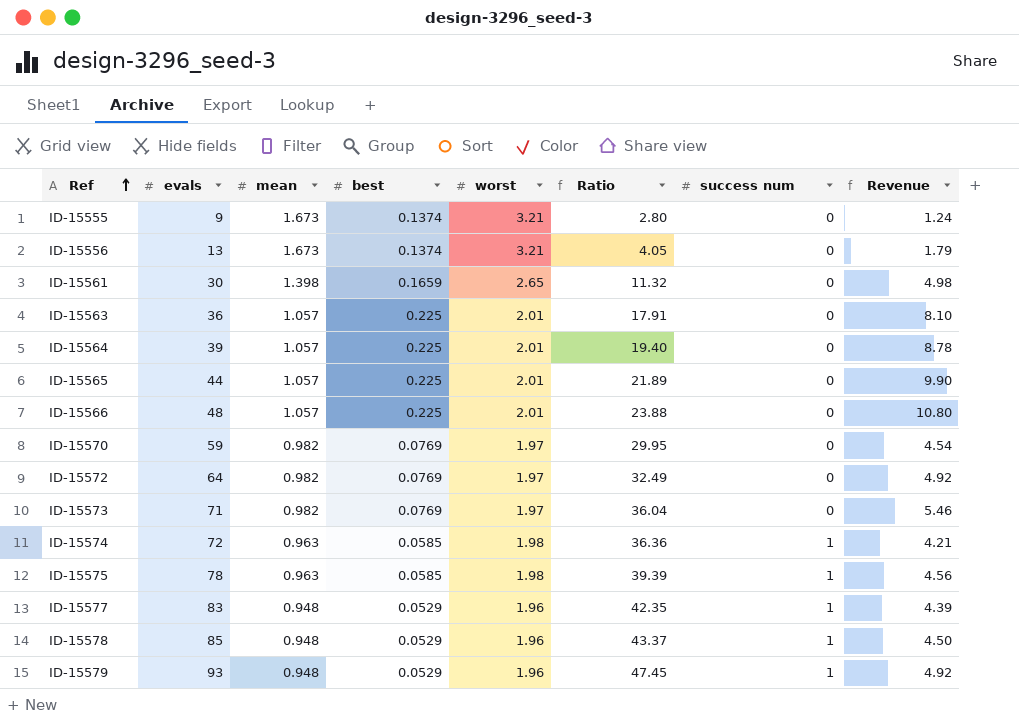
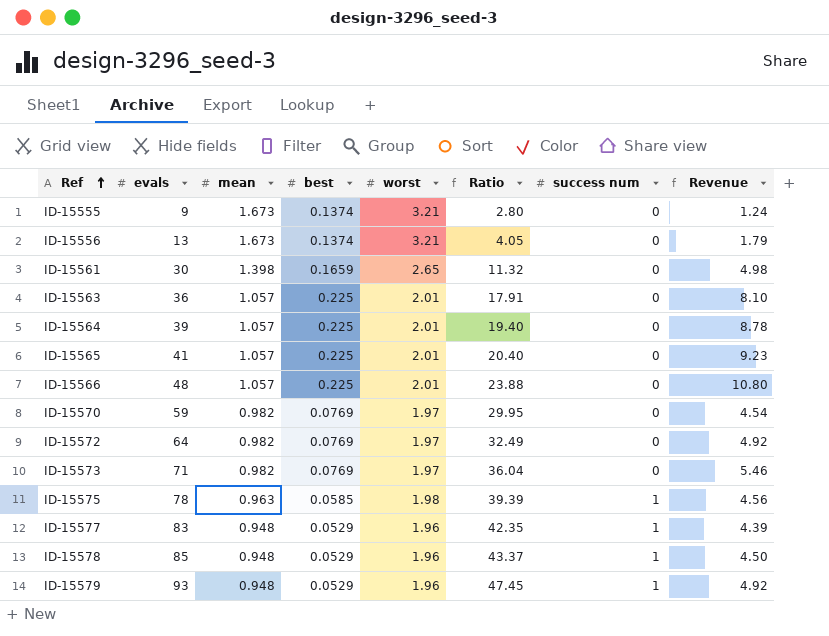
row ID-15574: 72 | 0.963 | 0.0585 | 1.98 | 36.36 | 1 | 4.21 -> none
ID-15565 | evals: 44 -> 41
ID-15565 | Ratio: 21.89 -> 20.40
ID-15565 | Revenue: 9.90 -> 9.23

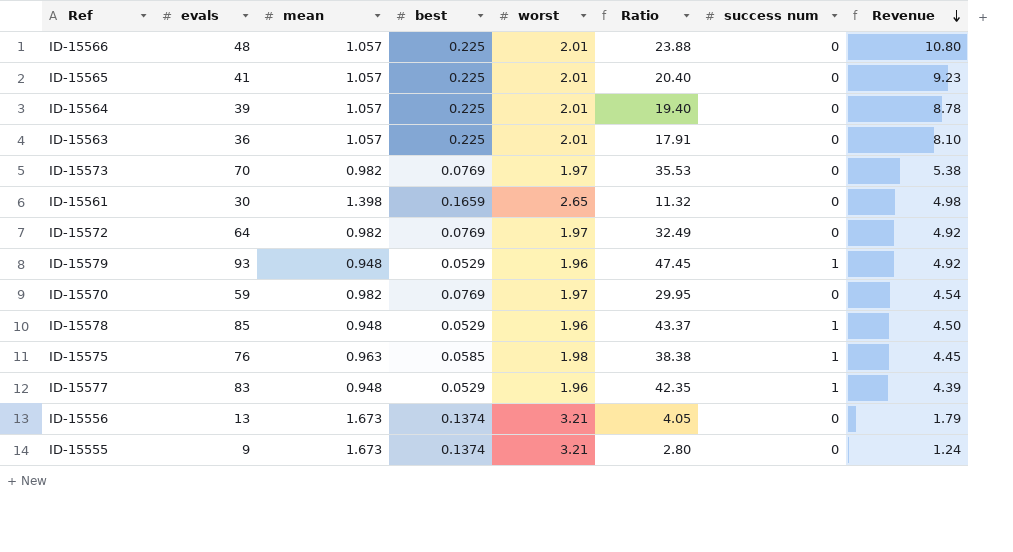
row order: Ref ascending -> Revenue descending
ID-15573 | evals: 71 -> 70
ID-15573 | Ratio: 36.04 -> 35.53
ID-15573 | Revenue: 5.46 -> 5.38
ID-15575 | evals: 78 -> 76
ID-15575 | Ratio: 39.39 -> 38.38
ID-15575 | Revenue: 4.56 -> 4.45

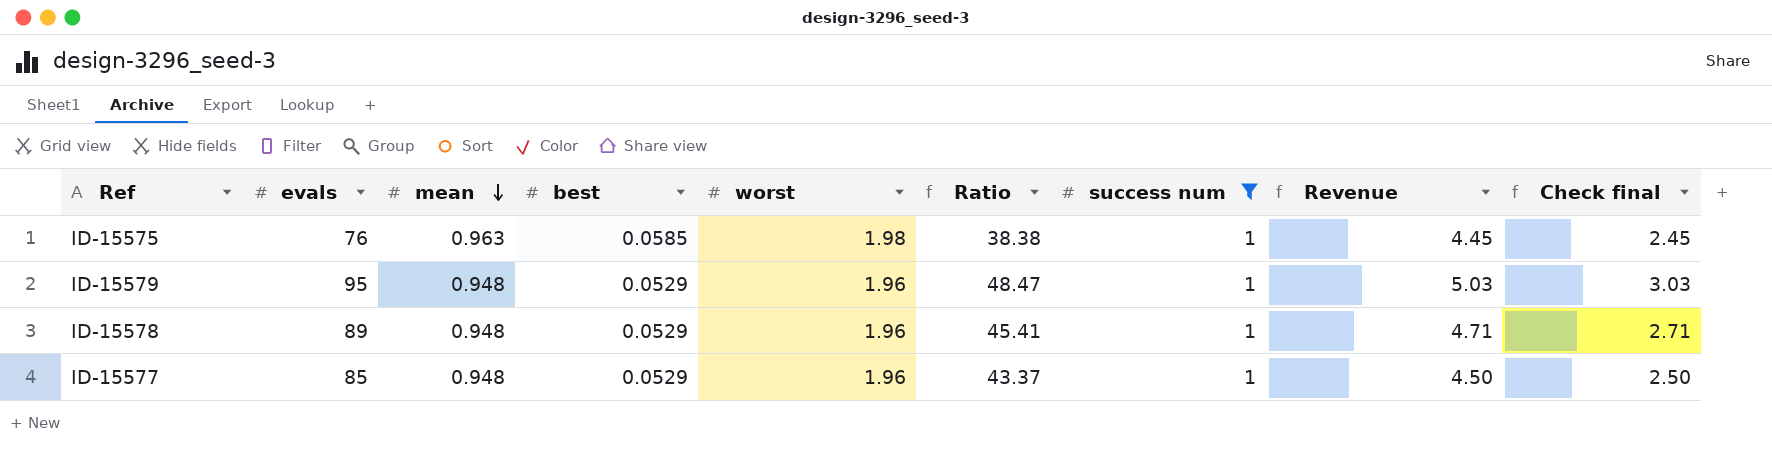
filter: none -> success num = 1
row order: Revenue descending -> mean descending
column Check final | formula: none -> [Revenue] - 2
ID-15579 | evals: 93 -> 95
ID-15579 | Ratio: 47.45 -> 48.47
ID-15579 | Revenue: 4.92 -> 5.03
ID-15578 | evals: 85 -> 89
ID-15578 | Ratio: 43.37 -> 45.41
ID-15578 | Revenue: 4.50 -> 4.71
ID-15577 | evals: 83 -> 85
ID-15577 | Ratio: 42.35 -> 43.37
ID-15577 | Revenue: 4.39 -> 4.50

